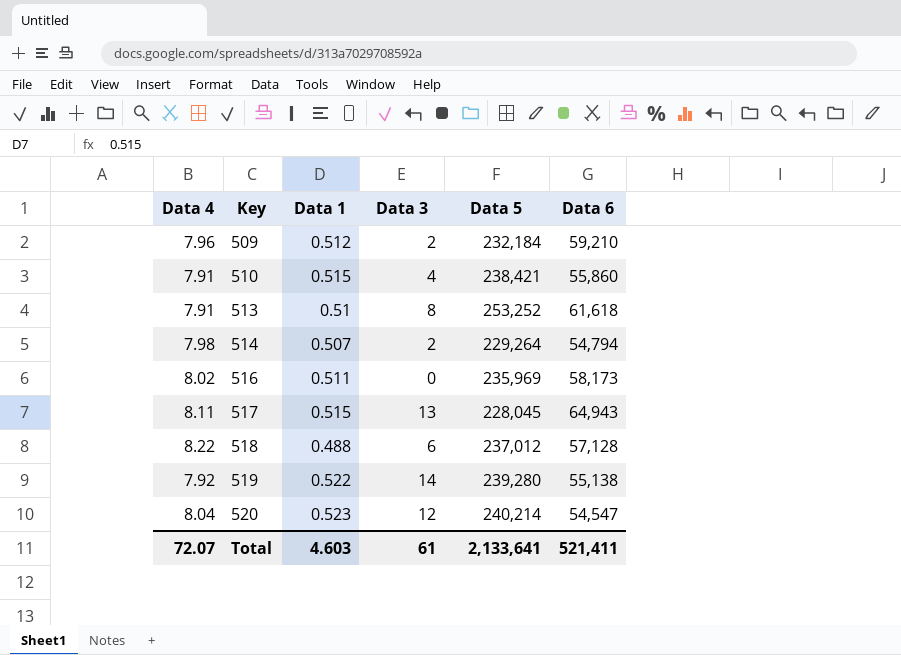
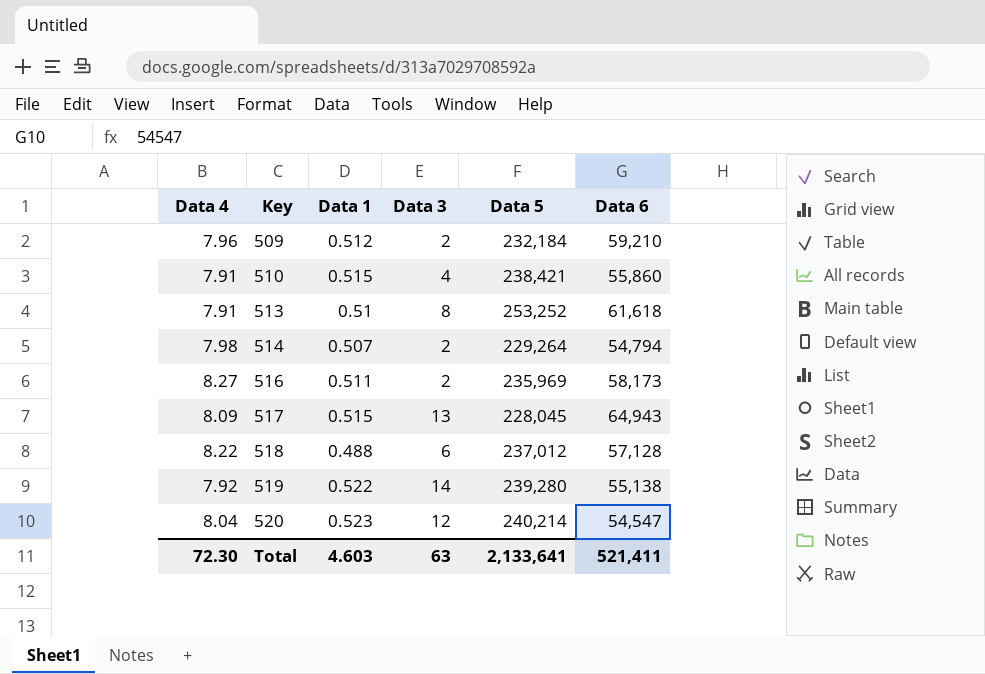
516 | Data 4: 8.02 -> 8.27
516 | Data 3: 0 -> 2
517 | Data 4: 8.11 -> 8.09
Total | Data 4: 72.07 -> 72.30
Total | Data 3: 61 -> 63

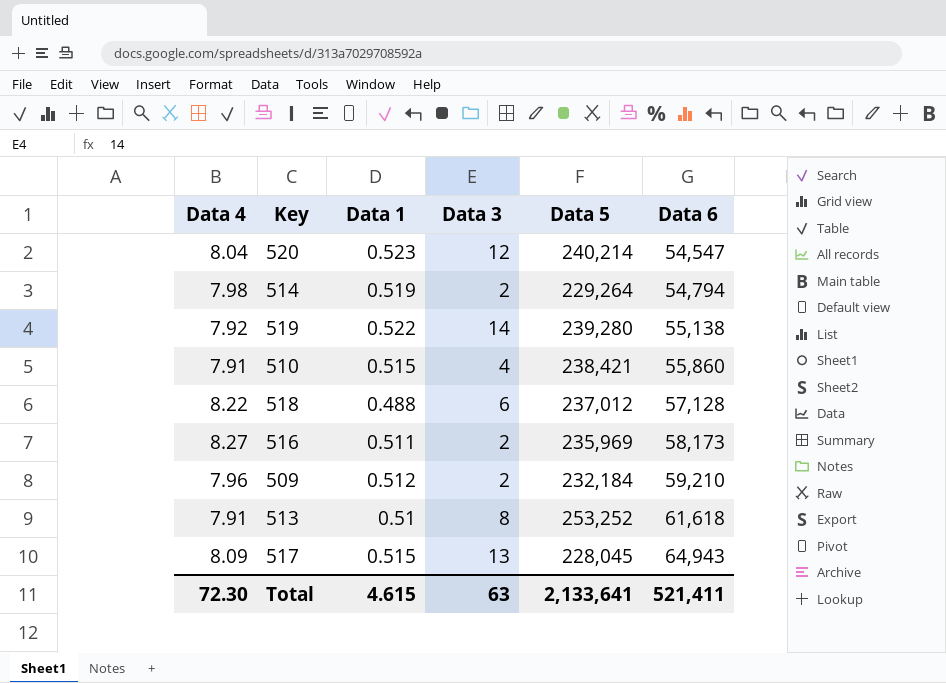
row order: Key ascending -> Data 6 ascending
514 | Data 1: 0.507 -> 0.519
Total | Data 1: 4.603 -> 4.615

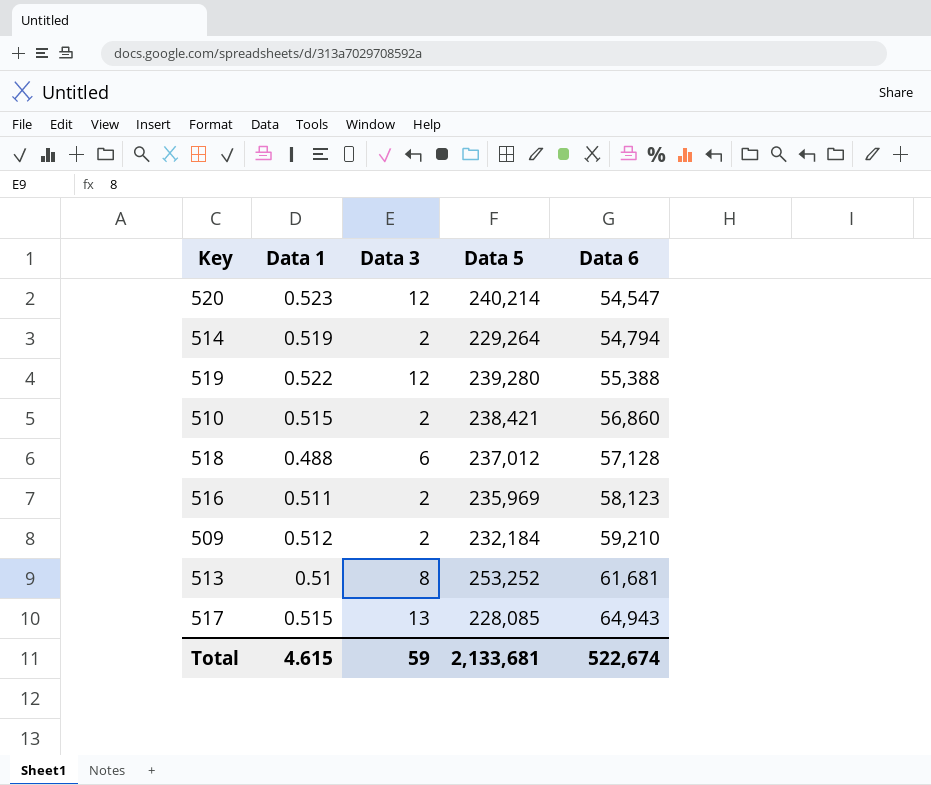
column Data 4 | position: 1 -> none
519 | Data 3: 14 -> 12
519 | Data 6: 55,138 -> 55,388
510 | Data 3: 4 -> 2
510 | Data 6: 55,860 -> 56,860
516 | Data 6: 58,173 -> 58,123
513 | Data 6: 61,618 -> 61,681
517 | Data 5: 228,045 -> 228,085
Total | Data 3: 63 -> 59
Total | Data 5: 2,133,641 -> 2,133,681
Total | Data 6: 521,411 -> 522,674

